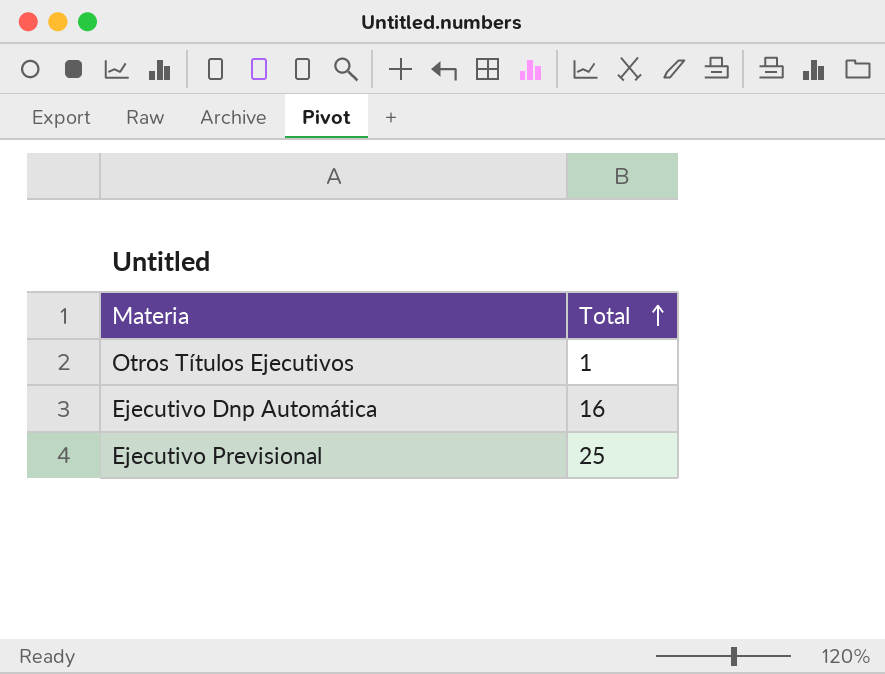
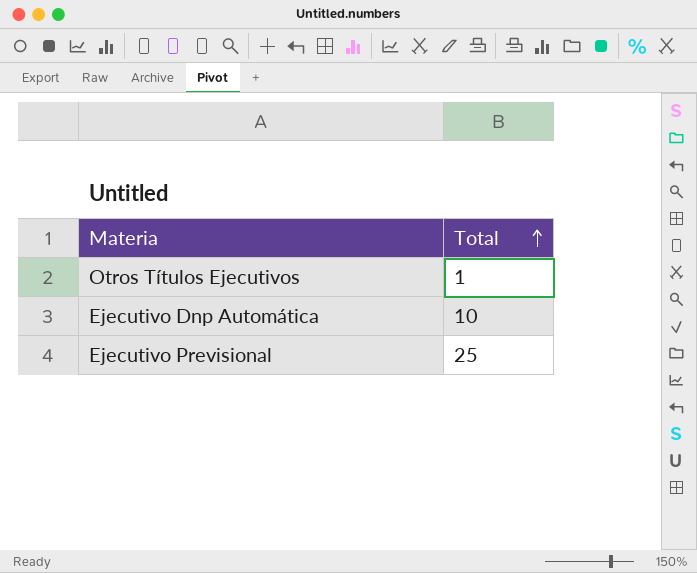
Ejecutivo Dnp Automática | Total: 16 -> 10

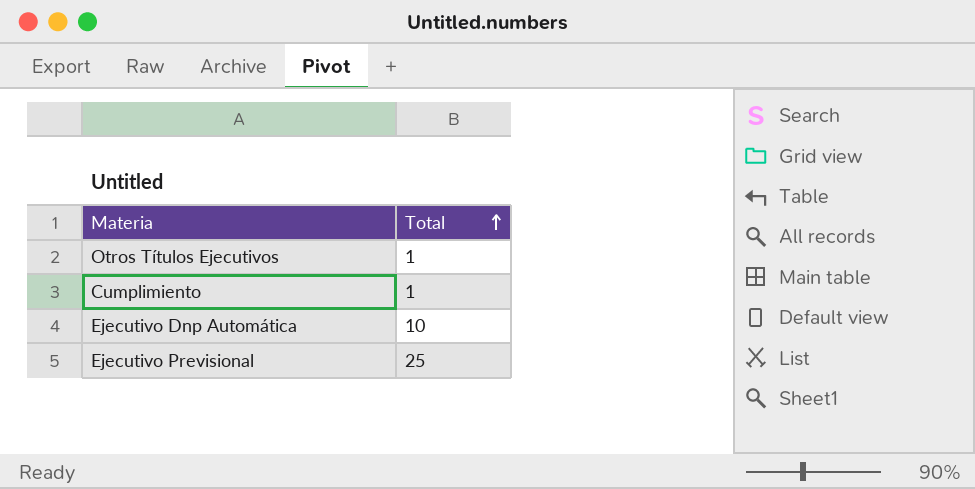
row Cumplimiento: none -> 1

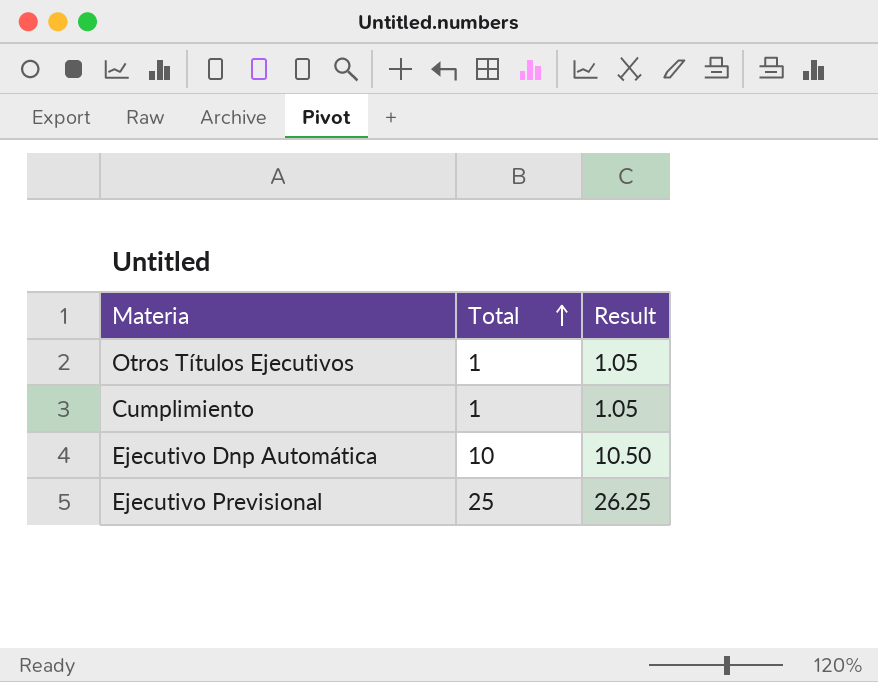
column Result | formula: none -> [Total] * 1.05

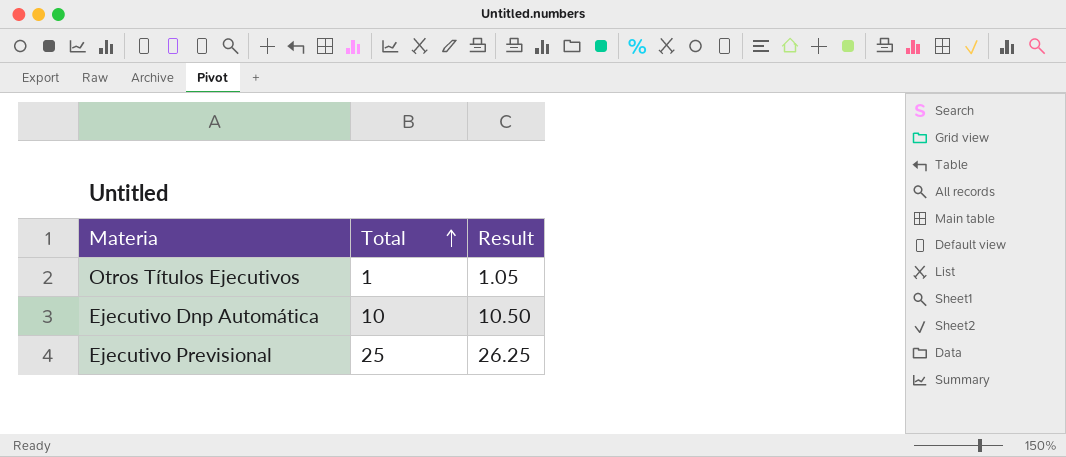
row Cumplimiento: 1 | 1.05 -> none

